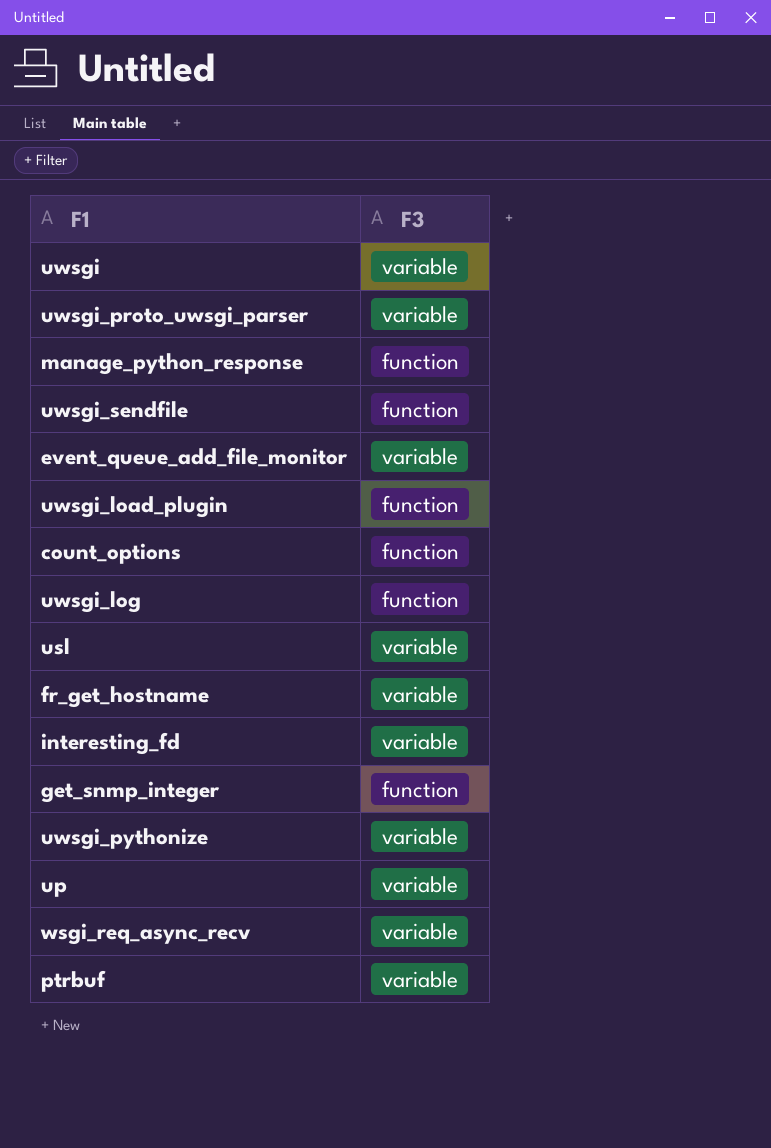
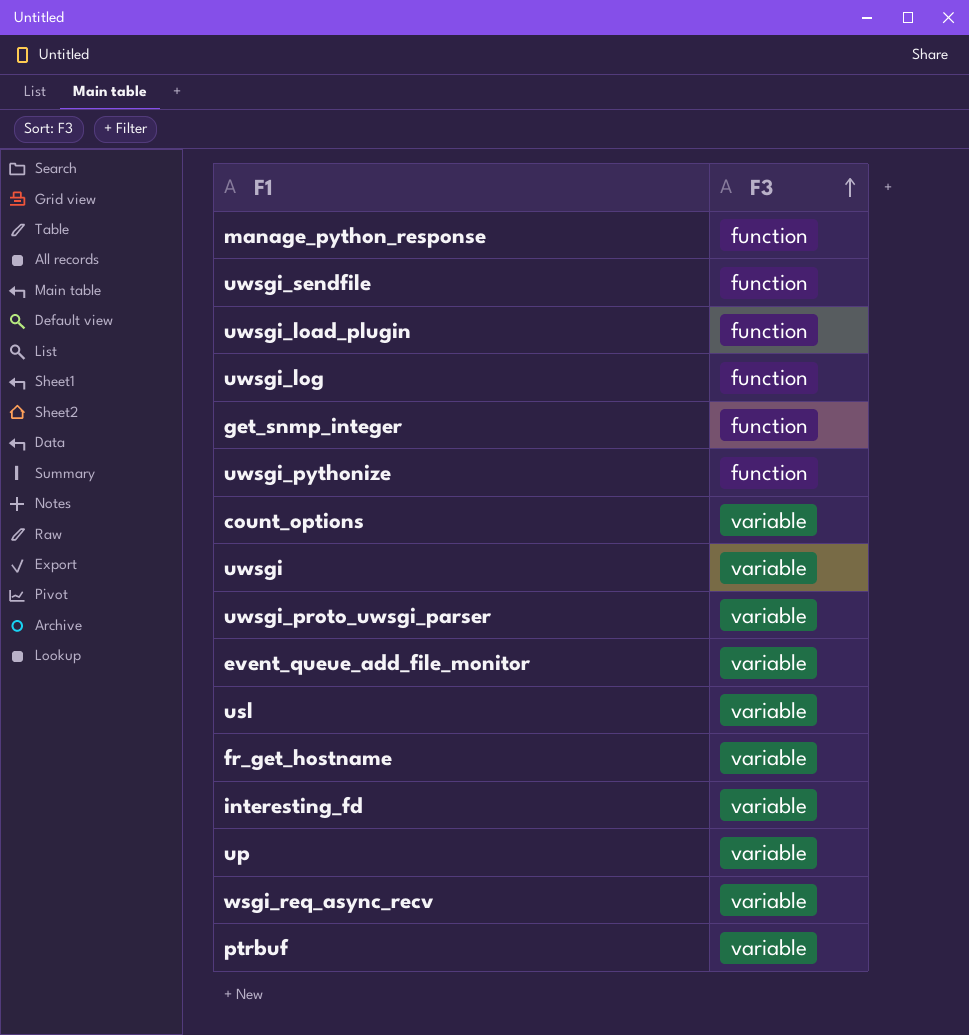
row order: none -> F3 ascending
uwsgi_pythonize | F3: variable -> function
count_options | F3: function -> variable

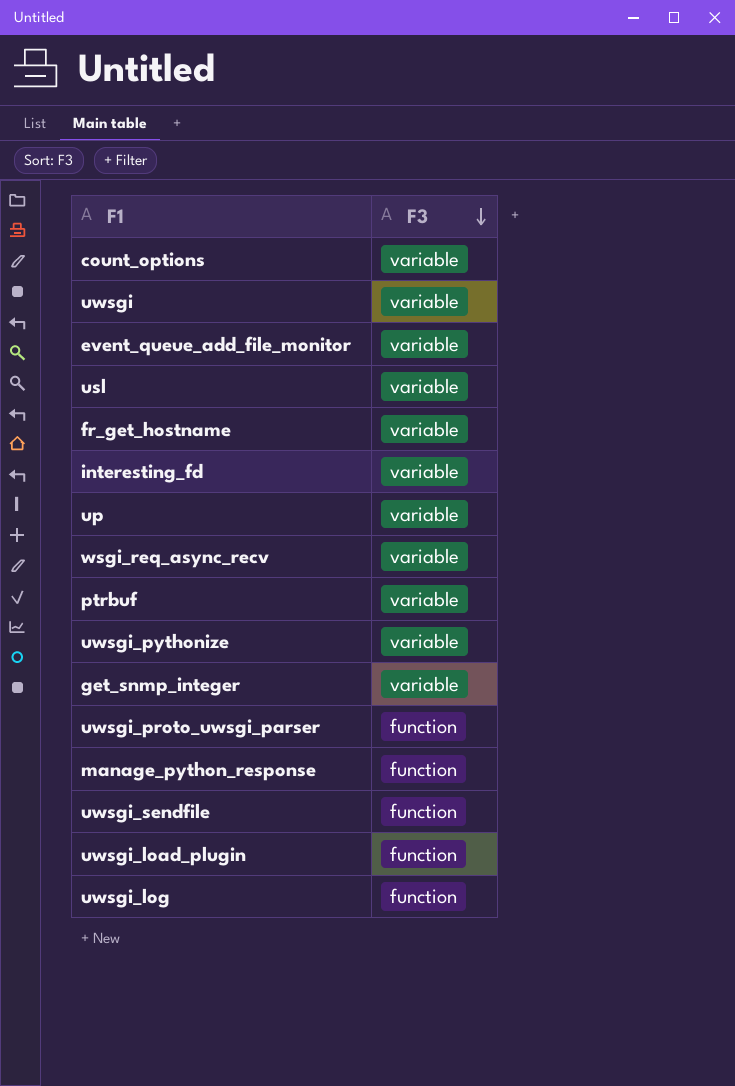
row order: F3 ascending -> F3 descending
uwsgi_pythonize | F3: function -> variable
get_snmp_integer | F3: function -> variable
uwsgi_proto_uwsgi_parser | F3: variable -> function

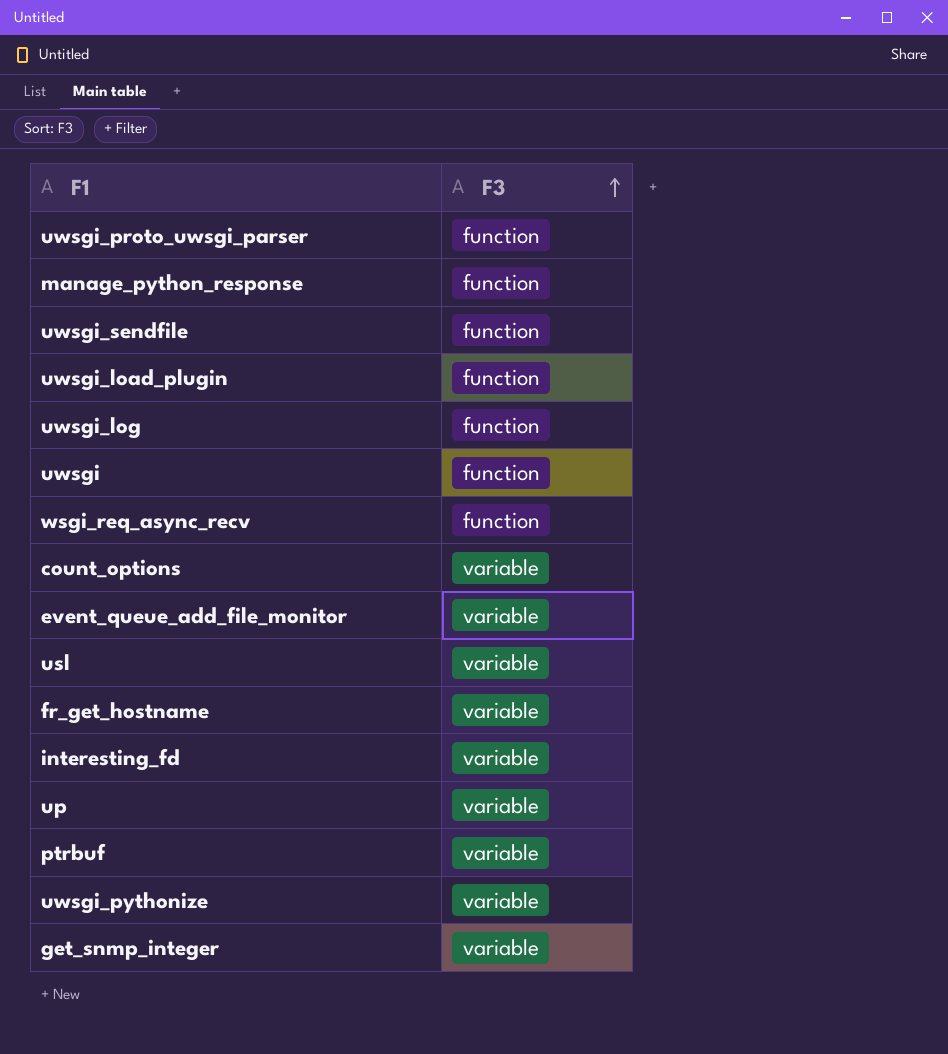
row order: F3 descending -> F3 ascending
uwsgi | F3: variable -> function
wsgi_req_async_recv | F3: variable -> function

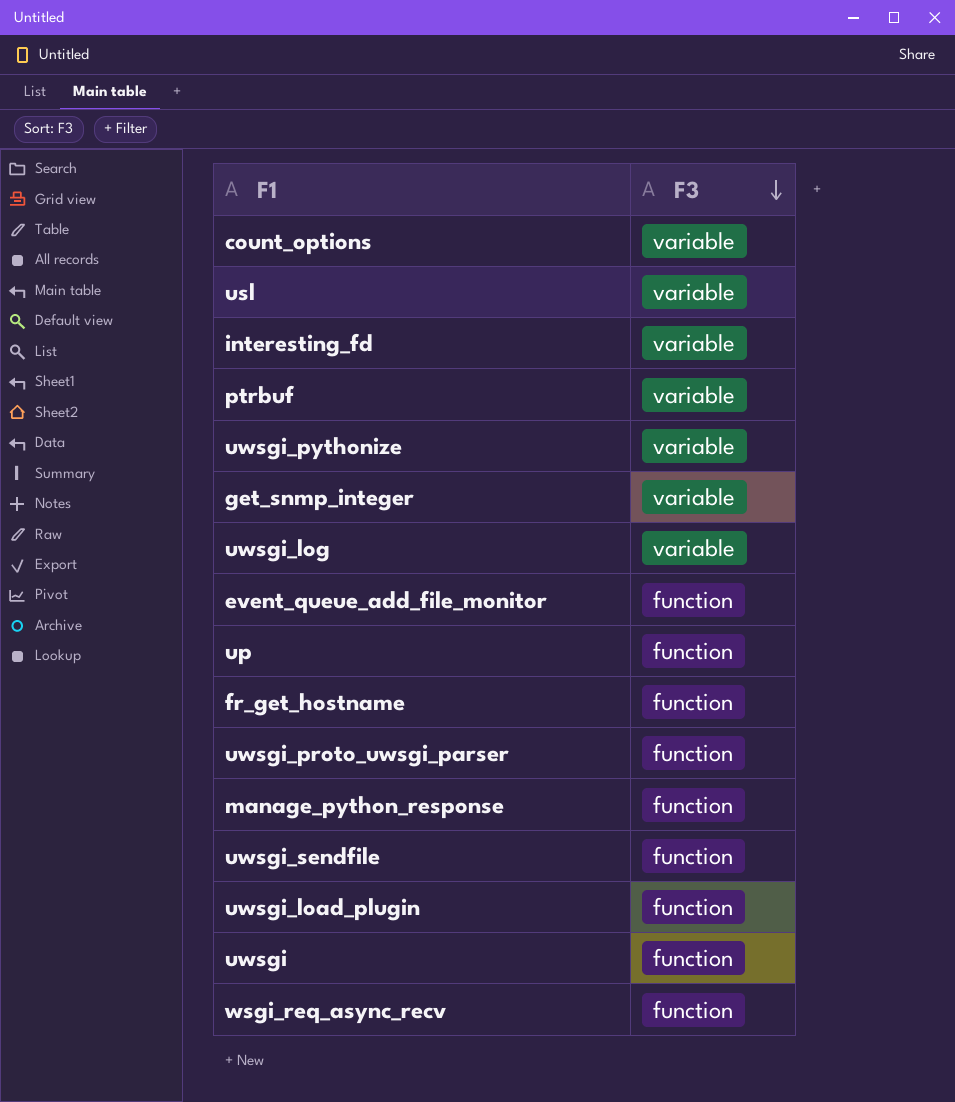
row order: F3 ascending -> F3 descending
uwsgi_log | F3: function -> variable
event_queue_add_file_monitor | F3: variable -> function
up | F3: variable -> function
fr_get_hostname | F3: variable -> function

